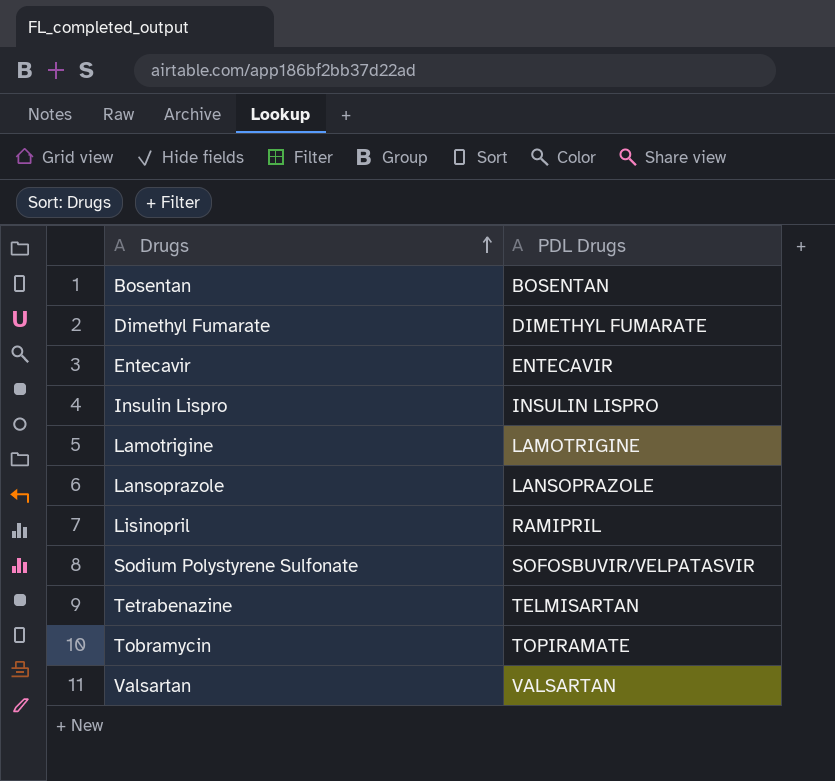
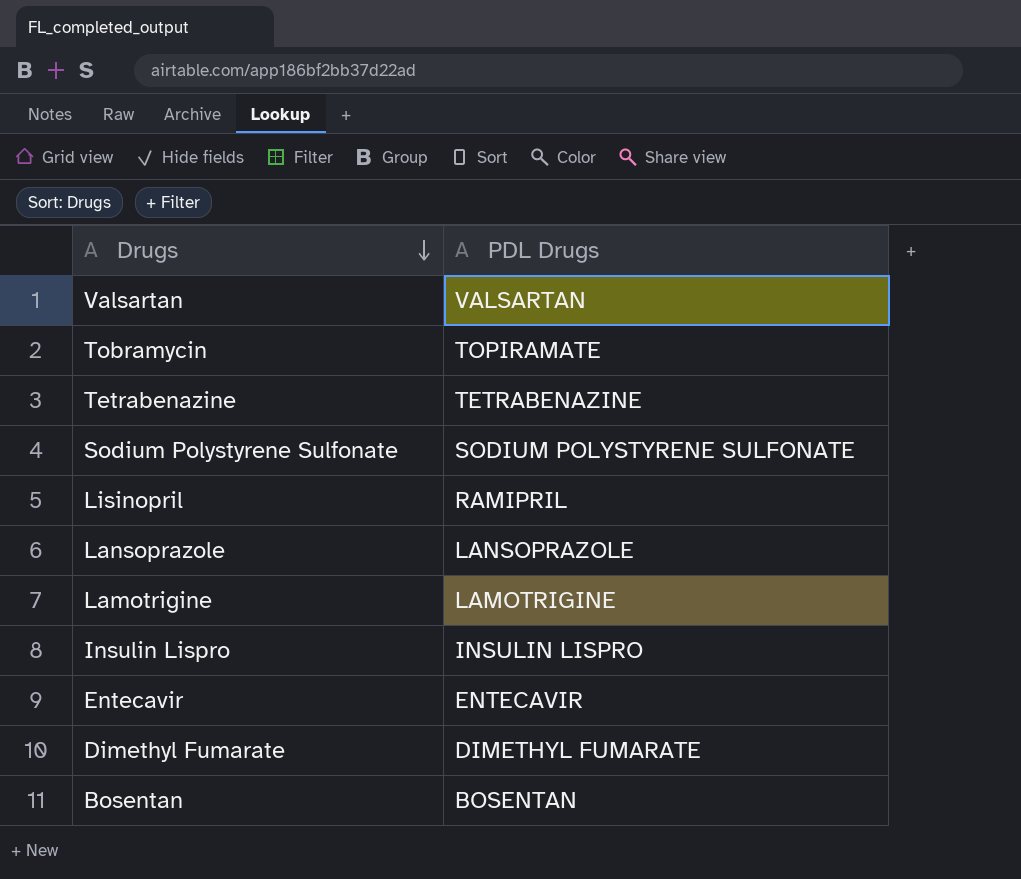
row order: Drugs ascending -> Drugs descending
Tetrabenazine | PDL Drugs: TELMISARTAN -> TETRABENAZINE
Sodium Polystyrene Sulfonate | PDL Drugs: SOFOSBUVIR/VELPATASVIR -> SODIUM POLYSTYRENE SULFONATE

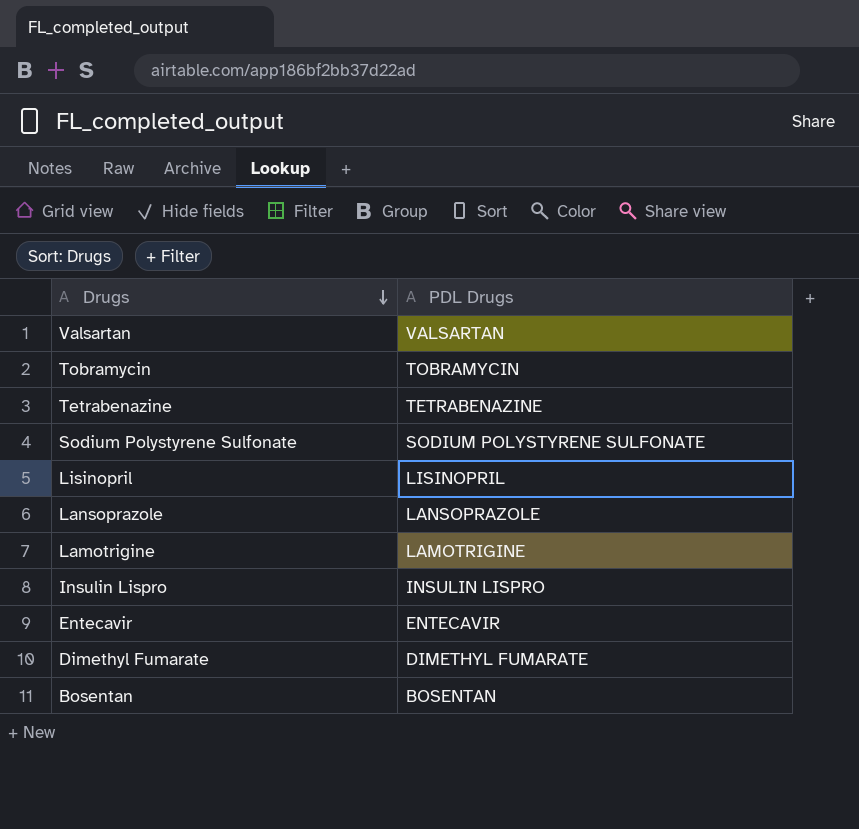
Tobramycin | PDL Drugs: TOPIRAMATE -> TOBRAMYCIN
Lisinopril | PDL Drugs: RAMIPRIL -> LISINOPRIL

